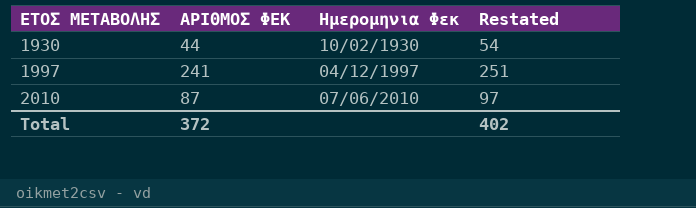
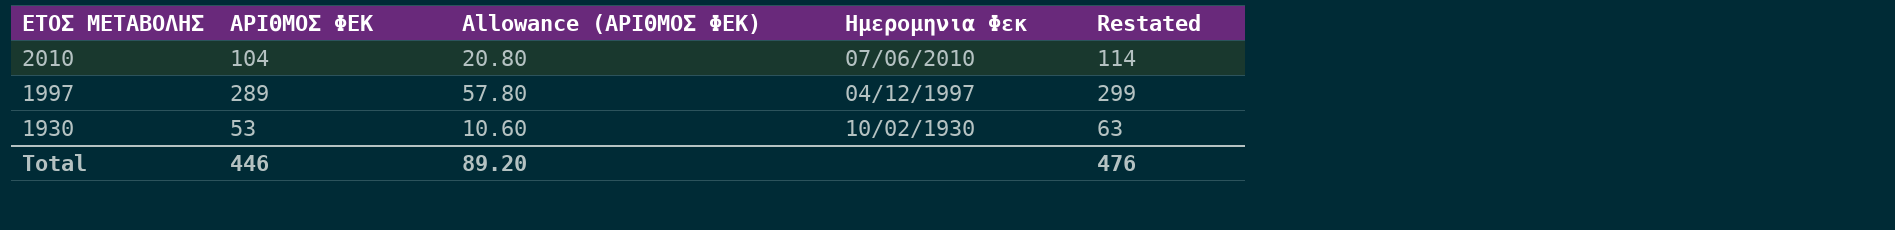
row order: ΕΤΟΣ ΜΕΤΑΒΟΛΗΣ ascending -> ΕΤΟΣ ΜΕΤΑΒΟΛΗΣ descending
column Allowance (ΑΡΙΘΜΟΣ ΦΕΚ) | formula: none -> [ΑΡΙΘΜΟΣ ΦΕΚ] * 0.2
2010 | ΑΡΙΘΜΟΣ ΦΕΚ: 87 -> 104
2010 | Restated: 97 -> 114
1997 | ΑΡΙΘΜΟΣ ΦΕΚ: 241 -> 289
1997 | Restated: 251 -> 299
1930 | ΑΡΙΘΜΟΣ ΦΕΚ: 44 -> 53
1930 | Restated: 54 -> 63
Total | ΑΡΙΘΜΟΣ ΦΕΚ: 372 -> 446
Total | Restated: 402 -> 476

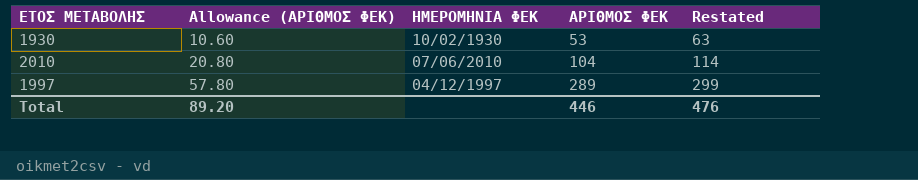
row order: ΕΤΟΣ ΜΕΤΑΒΟΛΗΣ descending -> Allowance (ΑΡΙΘΜΟΣ ΦΕΚ) ascending
column name: Ημερομηνια Φεκ -> ΗΜΕΡΟΜΗΝΙΑ ΦΕΚ
column ΑΡΙΘΜΟΣ ΦΕΚ | position: 2 -> 4

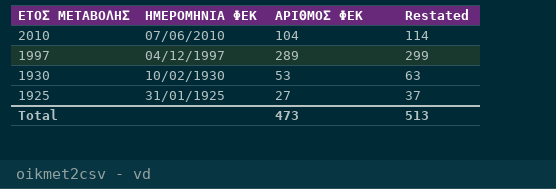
row order: Allowance (ΑΡΙΘΜΟΣ ΦΕΚ) ascending -> ΕΤΟΣ ΜΕΤΑΒΟΛΗΣ descending
column Allowance (ΑΡΙΘΜΟΣ ΦΕΚ) | formula: [ΑΡΙΘΜΟΣ ΦΕΚ] * 0.2 -> none
row 1925: none -> 31/01/1925 | 27 | 37
Total | ΑΡΙΘΜΟΣ ΦΕΚ: 446 -> 473
Total | Restated: 476 -> 513

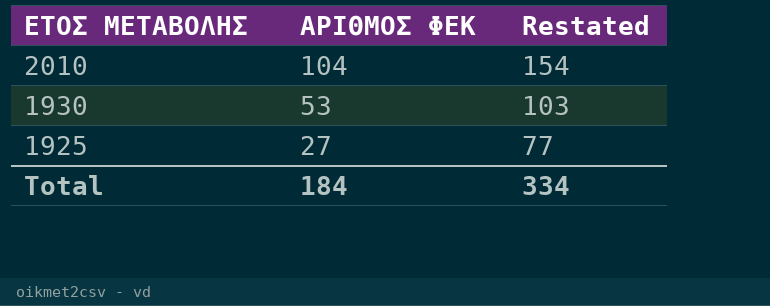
column ΗΜΕΡΟΜΗΝΙΑ ΦΕΚ | position: 2 -> none
column Restated | formula: [ΑΡΙΘΜΟΣ ΦΕΚ] + 10 -> [ΑΡΙΘΜΟΣ ΦΕΚ] + 50
row 1997: 04/12/1997 | 289 | 299 -> none
Total | ΑΡΙΘΜΟΣ ΦΕΚ: 473 -> 184
Total | Restated: 513 -> 334

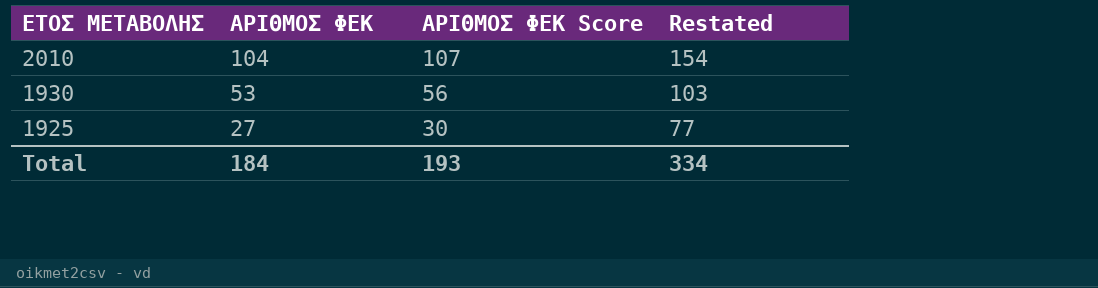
column ΑΡΙΘΜΟΣ ΦΕΚ Score | formula: none -> [ΑΡΙΘΜΟΣ ΦΕΚ] + 3

